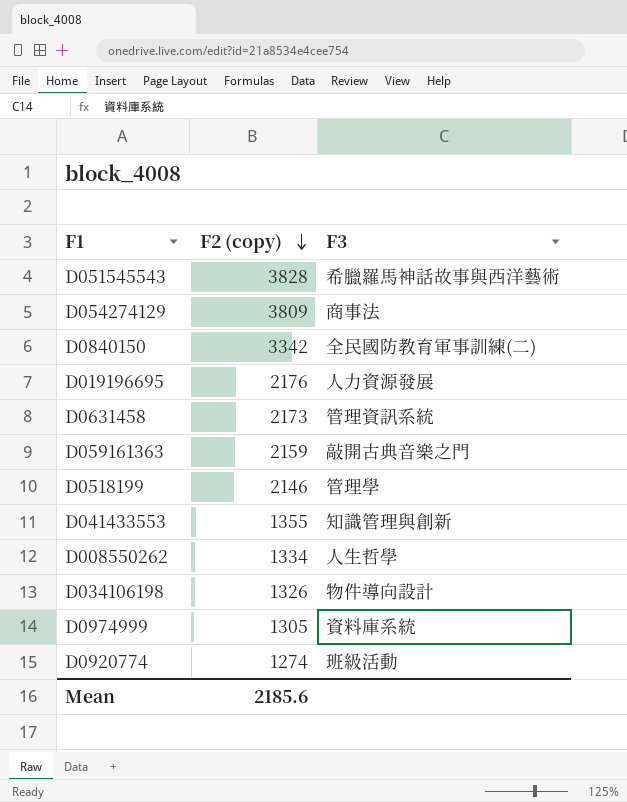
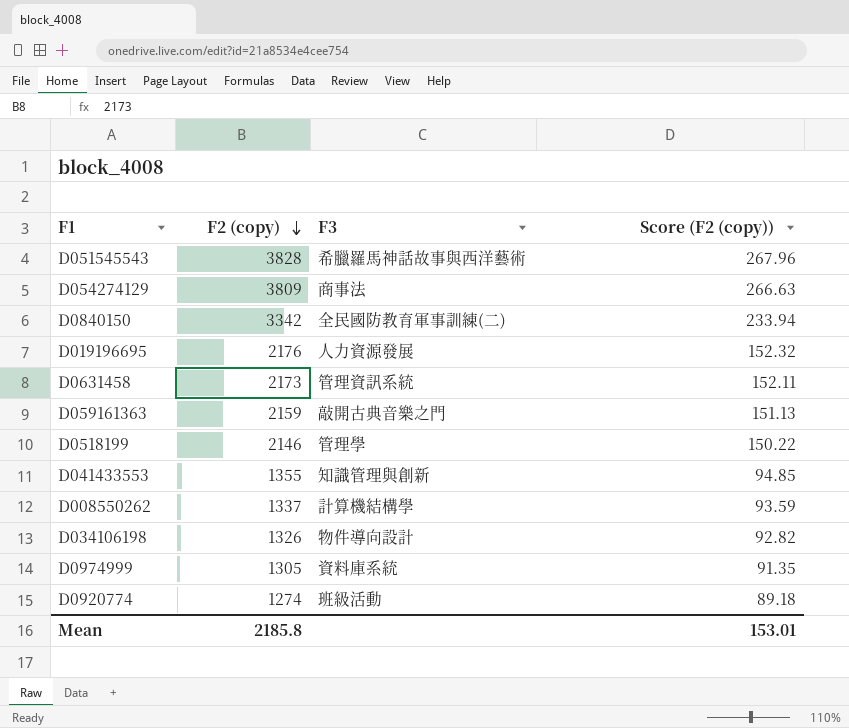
column Score (F2 (copy)) | formula: none -> [F2 (copy)] * 0.07
D008550262 | F2 (copy): 1334 -> 1337
D008550262 | F3: 人生哲學 -> 計算機結構學
Mean | F2 (copy): 2185.6 -> 2185.8

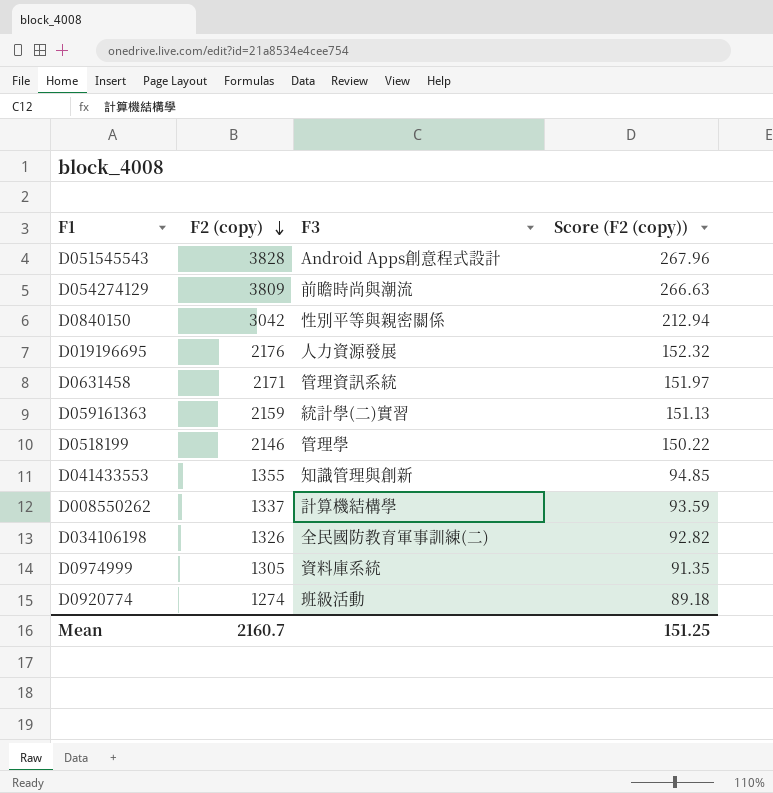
D051545543 | F3: 希臘羅馬神話故事與西洋藝術 -> Android Apps創意程式設計
D054274129 | F3: 商事法 -> 前瞻時尚與潮流
D0840150 | F2 (copy): 3342 -> 3042
D0840150 | F3: 全民國防教育軍事訓練(二) -> 性別平等與親密關係
D0840150 | Score (F2 (copy)): 233.94 -> 212.94
D0631458 | F2 (copy): 2173 -> 2171
D0631458 | Score (F2 (copy)): 152.11 -> 151.97
D059161363 | F3: 敲開古典音樂之門 -> 統計學(二)實習
D034106198 | F3: 物件導向設計 -> 全民國防教育軍事訓練(二)
Mean | F2 (copy): 2185.8 -> 2160.7
Mean | Score (F2 (copy)): 153.01 -> 151.25

